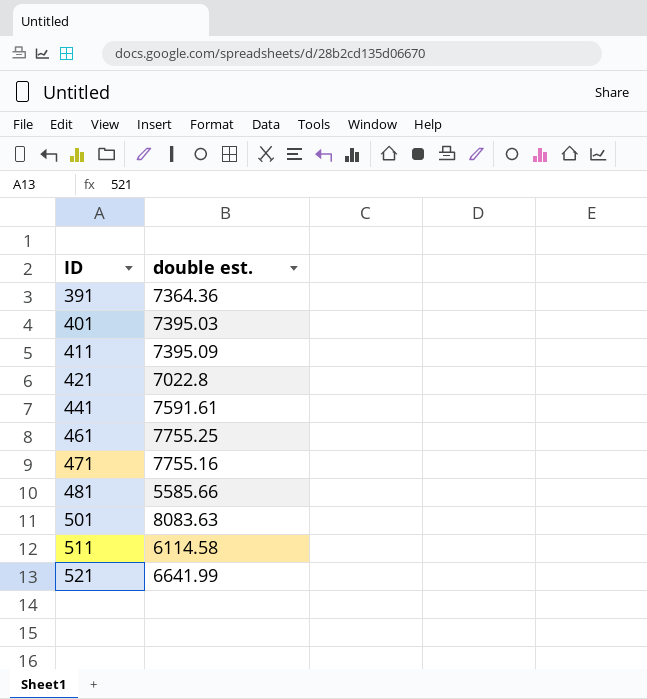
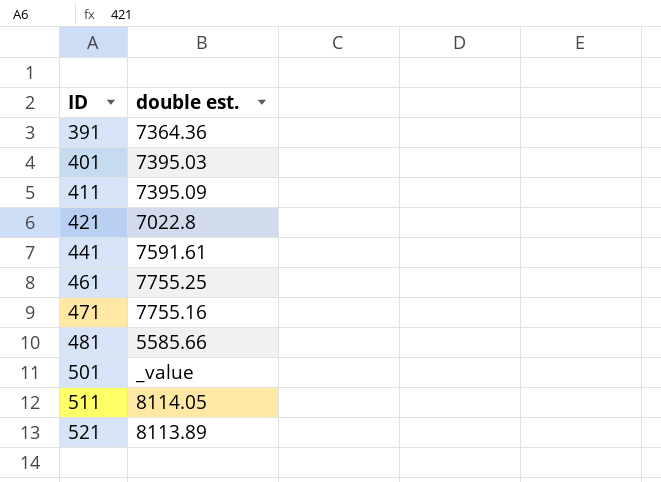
501 | double est.: 8083.63 -> _value
511 | double est.: 6114.58 -> 8114.05
521 | double est.: 6641.99 -> 8113.89

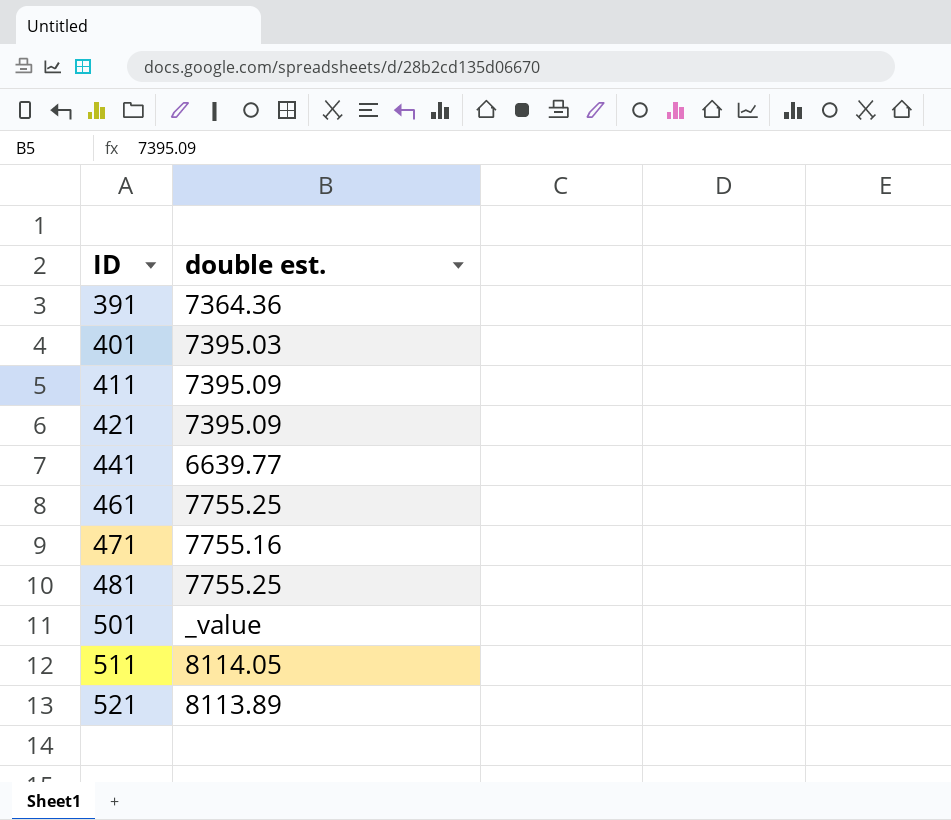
421 | double est.: 7022.8 -> 7395.09
441 | double est.: 7591.61 -> 6639.77
481 | double est.: 5585.66 -> 7755.25

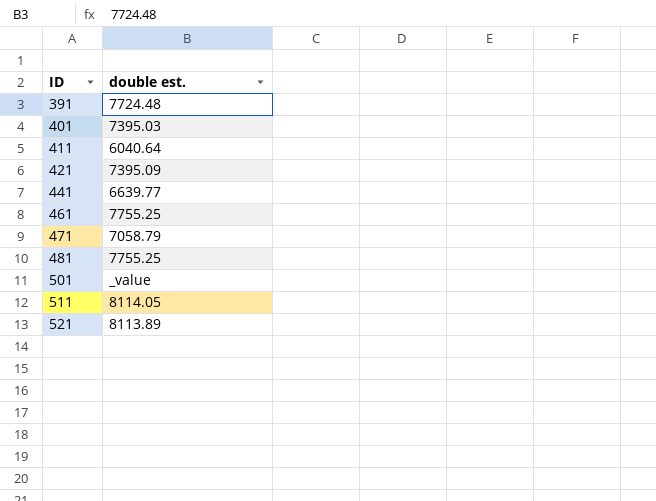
391 | double est.: 7364.36 -> 7724.48
411 | double est.: 7395.09 -> 6040.64
471 | double est.: 7755.16 -> 7058.79

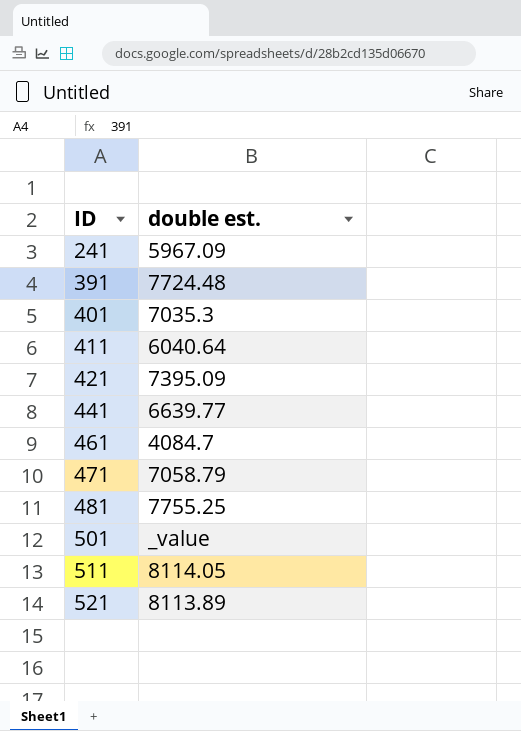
row 241: none -> 5967.09
401 | double est.: 7395.03 -> 7035.3
461 | double est.: 7755.25 -> 4084.7

